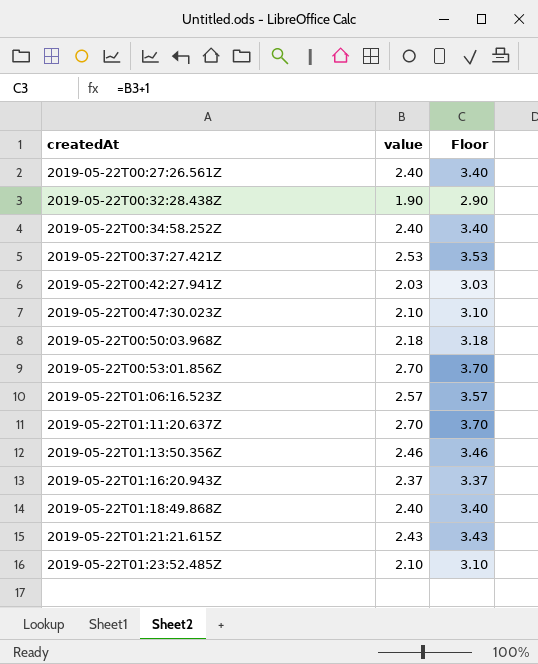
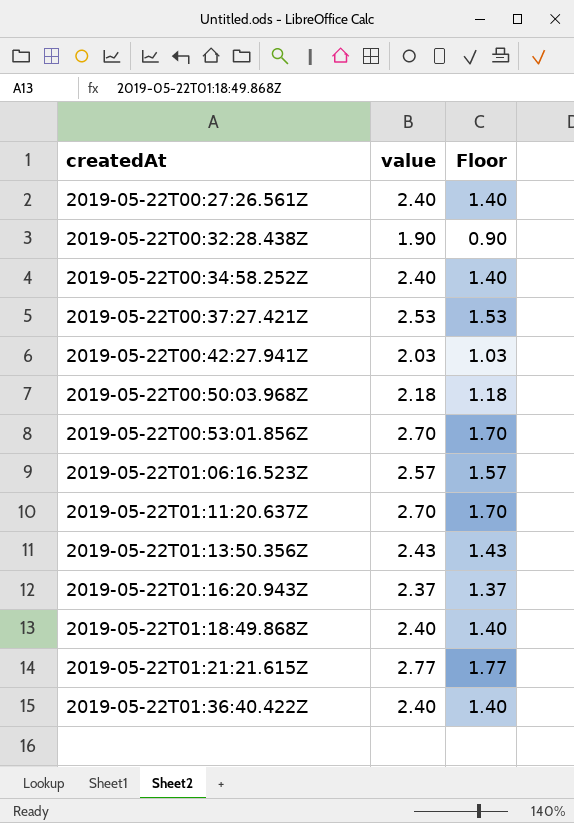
column Floor | formula: [value] + 1 -> [value] - 1
row 2019-05-22T00:47:30.023Z: 2.10 | 3.10 -> none
row 2019-05-22T01:23:52.485Z: 2.10 | 3.10 -> none
2019-05-22T01:13:50.356Z | value: 2.46 -> 2.43
2019-05-22T01:21:21.615Z | value: 2.43 -> 2.77
row 2019-05-22T01:36:40.422Z: none -> 2.40 | 1.40

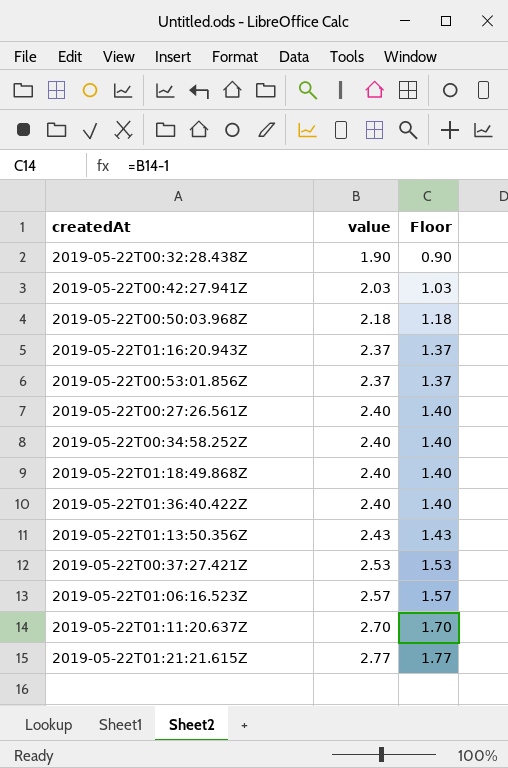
row order: createdAt ascending -> value ascending
2019-05-22T00:53:01.856Z | value: 2.70 -> 2.37
2019-05-22T00:53:01.856Z | Floor: 1.70 -> 1.37

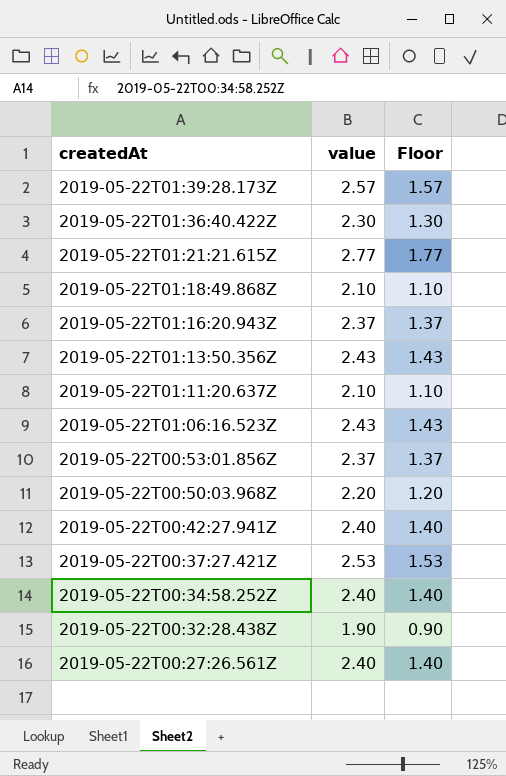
row order: value ascending -> createdAt descending
row 2019-05-22T01:39:28.173Z: none -> 2.57 | 1.57
2019-05-22T01:36:40.422Z | value: 2.40 -> 2.30
2019-05-22T01:36:40.422Z | Floor: 1.40 -> 1.30
2019-05-22T01:18:49.868Z | value: 2.40 -> 2.10
2019-05-22T01:18:49.868Z | Floor: 1.40 -> 1.10
2019-05-22T01:11:20.637Z | value: 2.70 -> 2.10
2019-05-22T01:11:20.637Z | Floor: 1.70 -> 1.10
2019-05-22T01:06:16.523Z | value: 2.57 -> 2.43
2019-05-22T01:06:16.523Z | Floor: 1.57 -> 1.43
2019-05-22T00:50:03.968Z | value: 2.18 -> 2.20
2019-05-22T00:50:03.968Z | Floor: 1.18 -> 1.20
2019-05-22T00:42:27.941Z | value: 2.03 -> 2.40
2019-05-22T00:42:27.941Z | Floor: 1.03 -> 1.40

